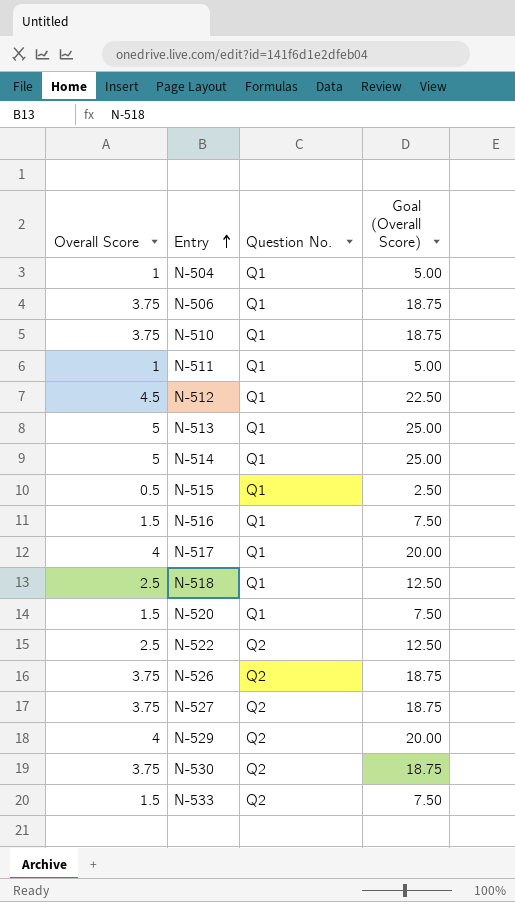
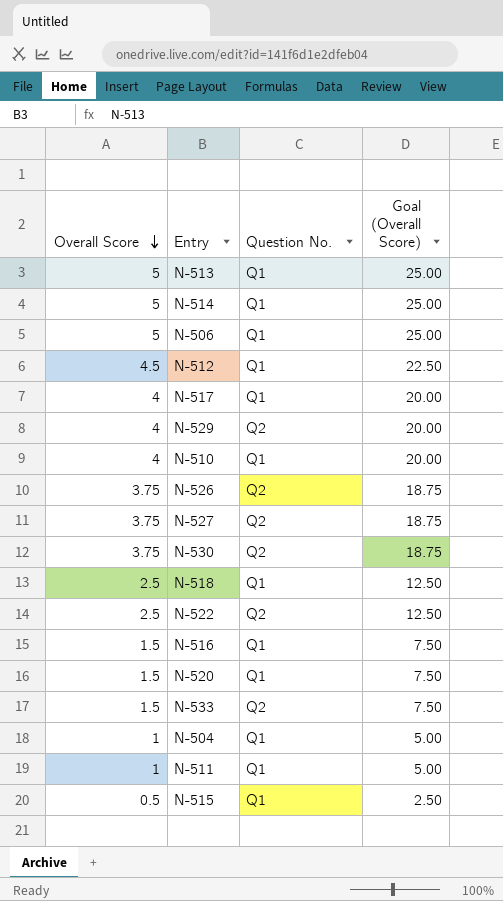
row order: Entry ascending -> Overall Score descending
N-506 | Overall Score: 3.75 -> 5
N-506 | Goal (Overall Score): 18.75 -> 25.00
N-510 | Overall Score: 3.75 -> 4
N-510 | Goal (Overall Score): 18.75 -> 20.00

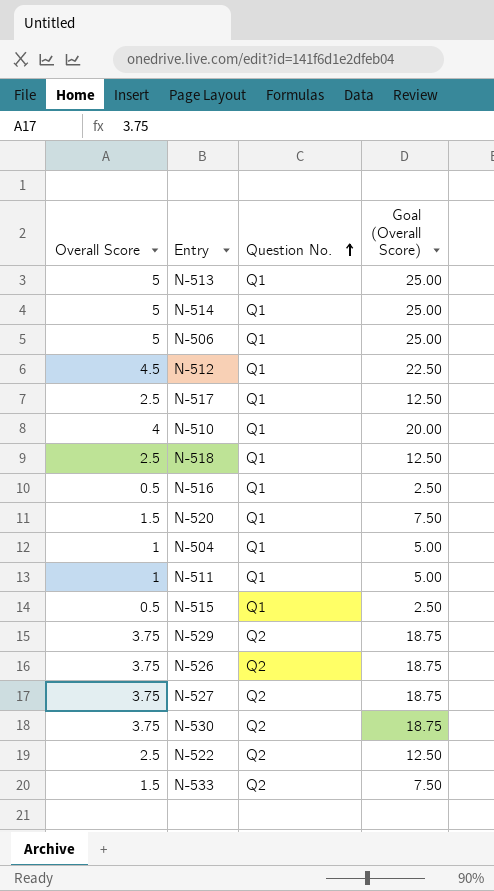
row order: Overall Score descending -> Question No. ascending
N-517 | Overall Score: 4 -> 2.5
N-517 | Goal (Overall Score): 20.00 -> 12.50
N-516 | Overall Score: 1.5 -> 0.5
N-516 | Goal (Overall Score): 7.50 -> 2.50
N-529 | Overall Score: 4 -> 3.75
N-529 | Goal (Overall Score): 20.00 -> 18.75

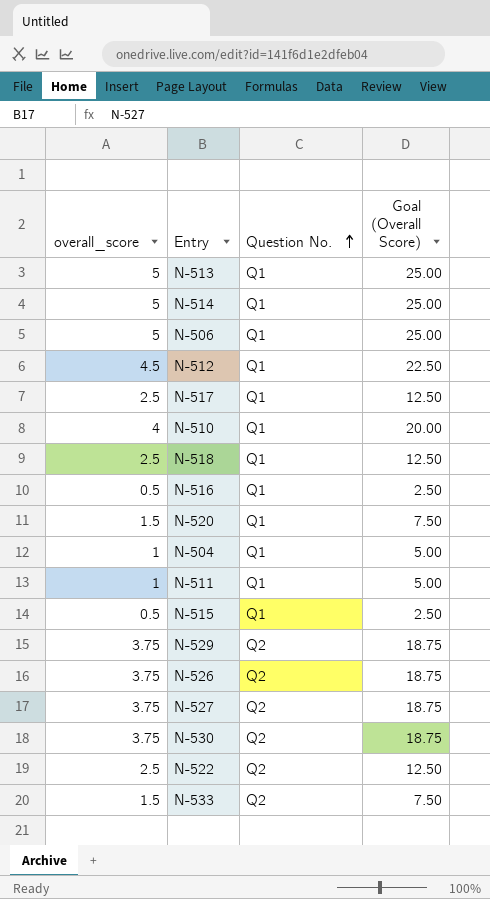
column name: Overall Score -> overall_score

